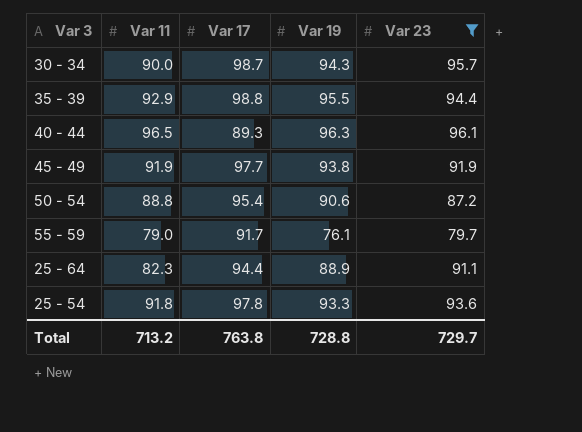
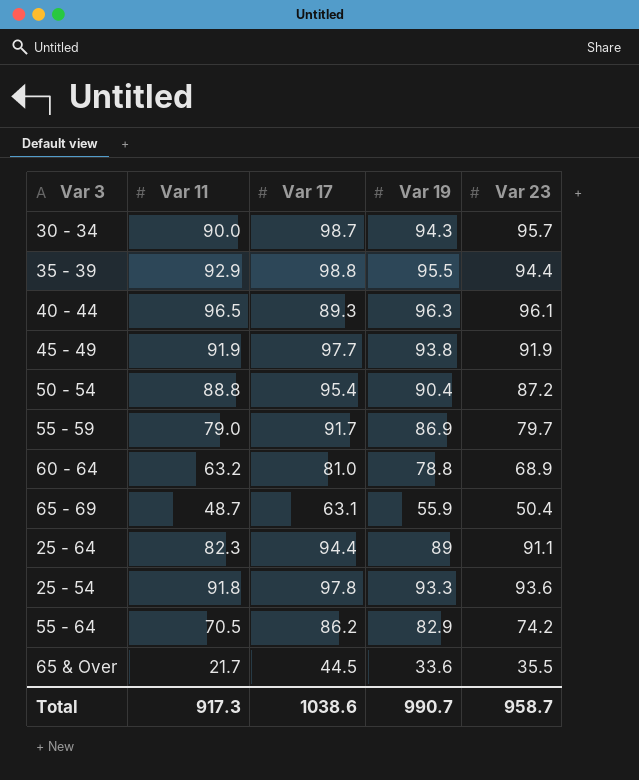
filter: Var 23 >= 79.7 -> none
50 - 54 | Var 19: 90.6 -> 90.4
55 - 59 | Var 19: 76.1 -> 86.9
25 - 64 | Var 19: 88.9 -> 89
Total | Var 11: 713.2 -> 917.3
Total | Var 17: 763.8 -> 1038.6
Total | Var 19: 728.8 -> 990.7
Total | Var 23: 729.7 -> 958.7

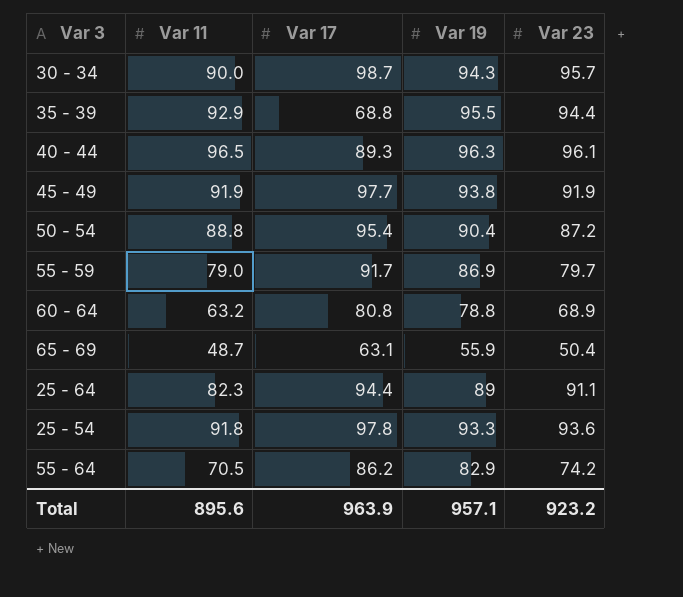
row 65 & Over: 21.7 | 44.5 | 33.6 | 35.5 -> none
35 - 39 | Var 17: 98.8 -> 68.8
60 - 64 | Var 17: 81.0 -> 80.8
Total | Var 11: 917.3 -> 895.6
Total | Var 17: 1038.6 -> 963.9
Total | Var 19: 990.7 -> 957.1
Total | Var 23: 958.7 -> 923.2

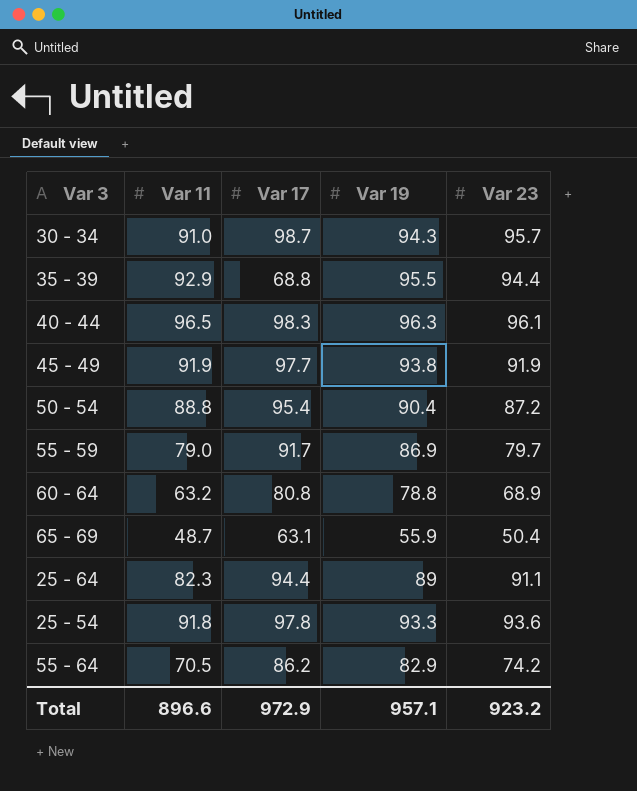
30 - 34 | Var 11: 90.0 -> 91.0
40 - 44 | Var 17: 89.3 -> 98.3
Total | Var 11: 895.6 -> 896.6
Total | Var 17: 963.9 -> 972.9

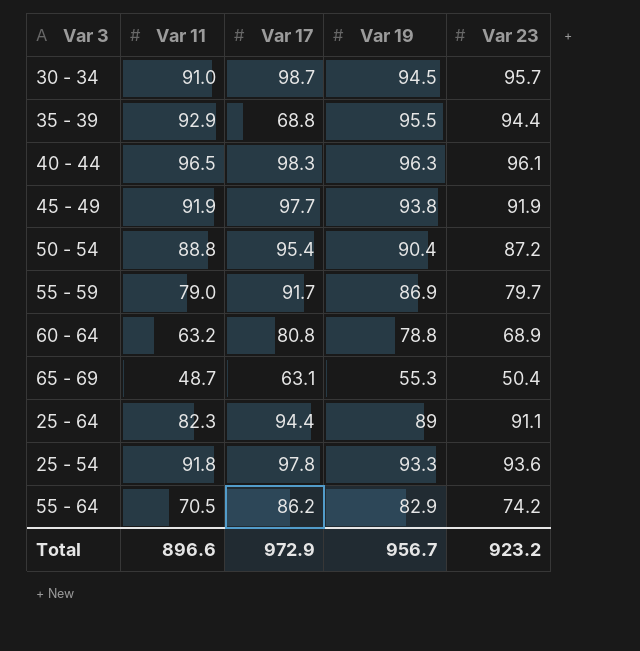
30 - 34 | Var 19: 94.3 -> 94.5
65 - 69 | Var 19: 55.9 -> 55.3
Total | Var 19: 957.1 -> 956.7

